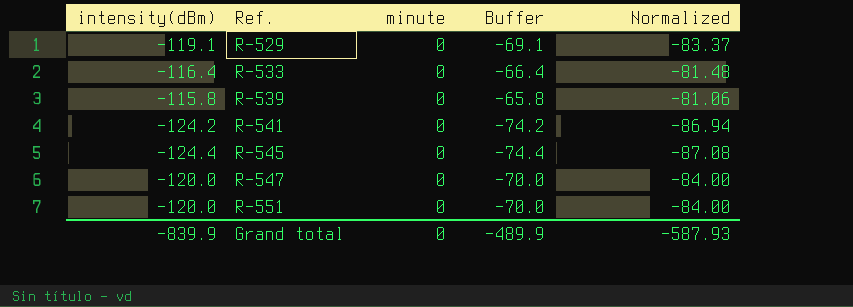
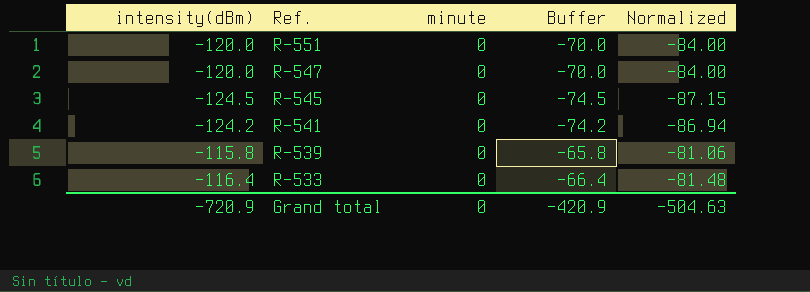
row order: Ref. ascending -> Ref. descending
row R-529: -119.1 | 0 | -69.1 | -83.37 -> none
R-545 | intensity(dBm): -124.4 -> -124.5
R-545 | Buffer: -74.4 -> -74.5
R-545 | Normalized: -87.08 -> -87.15
Grand total | intensity(dBm): -839.9 -> -720.9
Grand total | Buffer: -489.9 -> -420.9
Grand total | Normalized: -587.93 -> -504.63

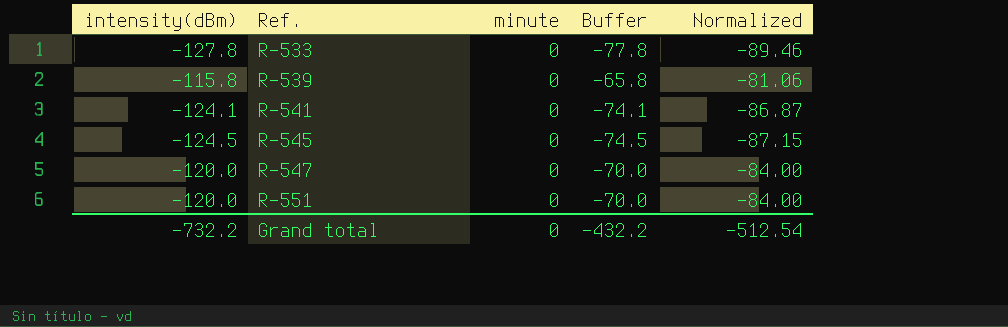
row order: Ref. descending -> Ref. ascending
R-533 | intensity(dBm): -116.4 -> -127.8
R-533 | Buffer: -66.4 -> -77.8
R-533 | Normalized: -81.48 -> -89.46
R-541 | intensity(dBm): -124.2 -> -124.1
R-541 | Buffer: -74.2 -> -74.1
R-541 | Normalized: -86.94 -> -86.87
Grand total | intensity(dBm): -720.9 -> -732.2
Grand total | Buffer: -420.9 -> -432.2
Grand total | Normalized: -504.63 -> -512.54

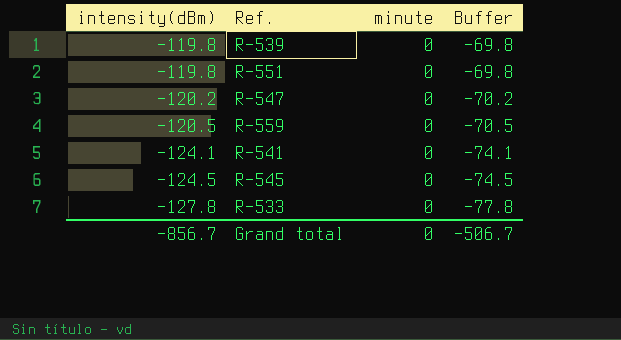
row order: Ref. ascending -> intensity(dBm) descending
column Normalized | formula: [intensity(dBm)] * 0.7 -> none
R-539 | intensity(dBm): -115.8 -> -119.8
R-539 | Buffer: -65.8 -> -69.8
R-551 | intensity(dBm): -120.0 -> -119.8
R-551 | Buffer: -70.0 -> -69.8
R-547 | intensity(dBm): -120.0 -> -120.2
R-547 | Buffer: -70.0 -> -70.2
row R-559: none -> -120.5 | 0 | -70.5
Grand total | intensity(dBm): -732.2 -> -856.7
Grand total | Buffer: -432.2 -> -506.7

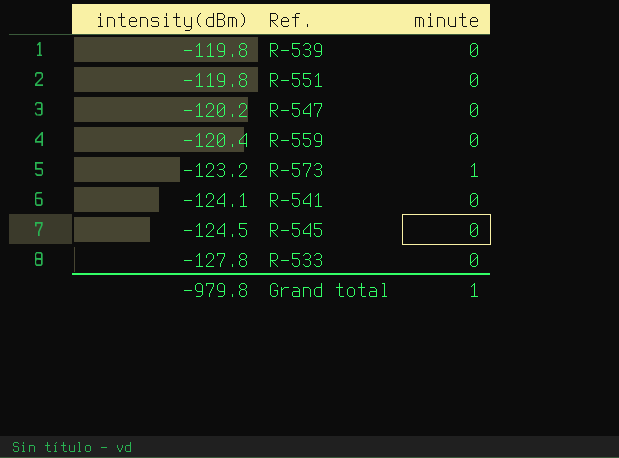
column Buffer | formula: [intensity(dBm)] + 50 -> none
R-559 | intensity(dBm): -120.5 -> -120.4
row R-573: none -> -123.2 | 1
Grand total | intensity(dBm): -856.7 -> -979.8
Grand total | minute: 0 -> 1

